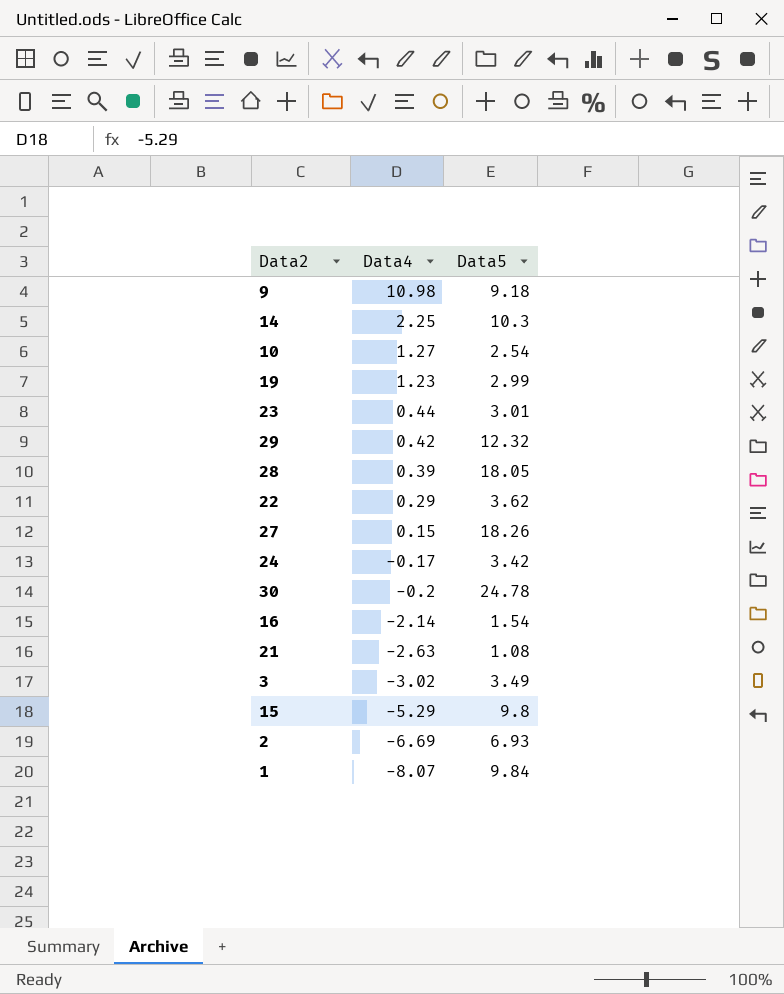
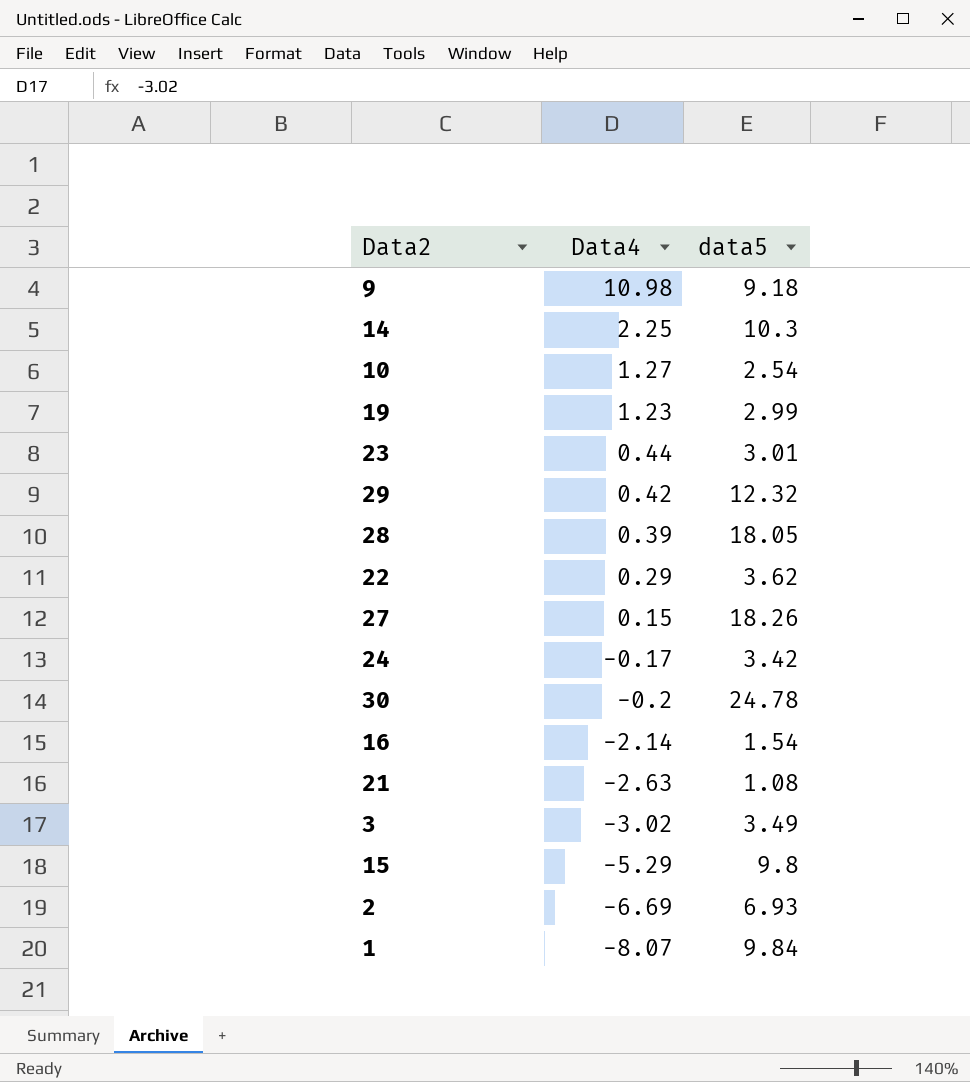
column name: Data5 -> data5

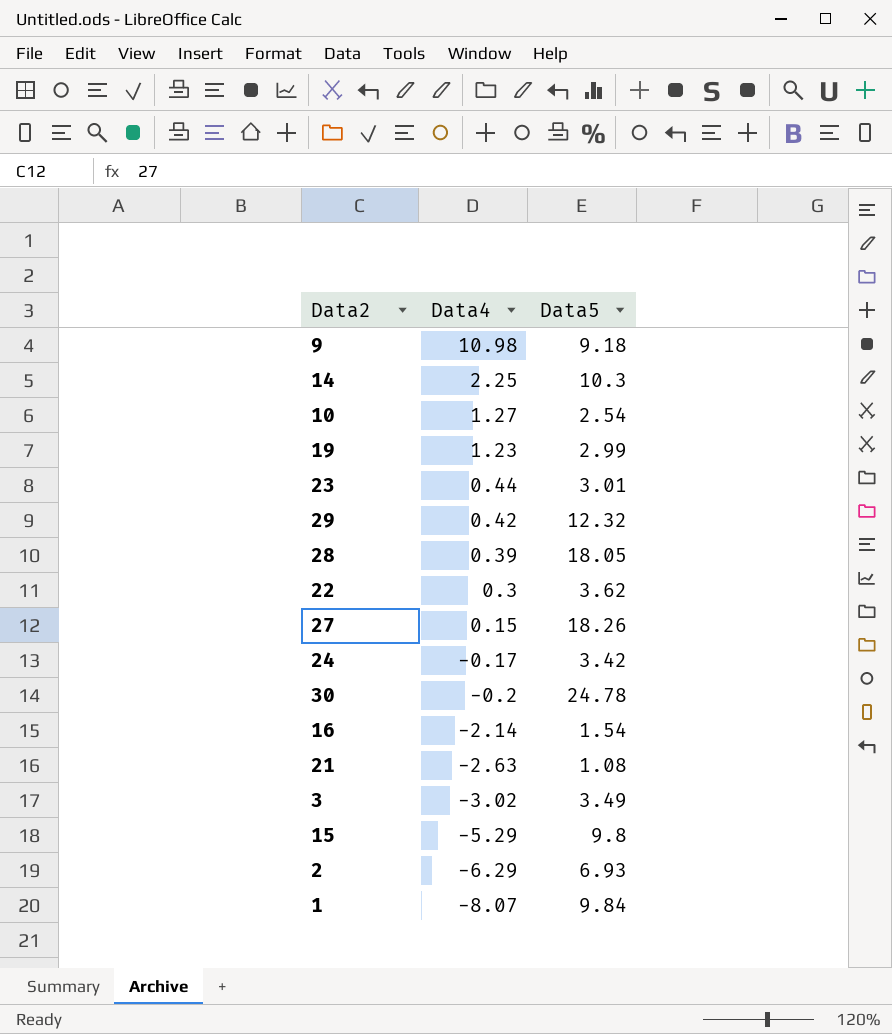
column name: data5 -> Data5
22 | Data4: 0.29 -> 0.3
2 | Data4: -6.69 -> -6.29

